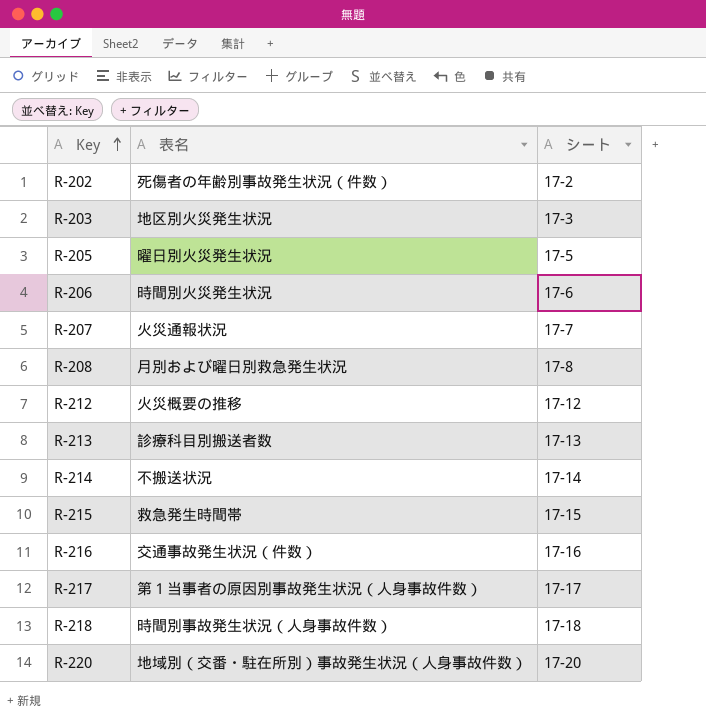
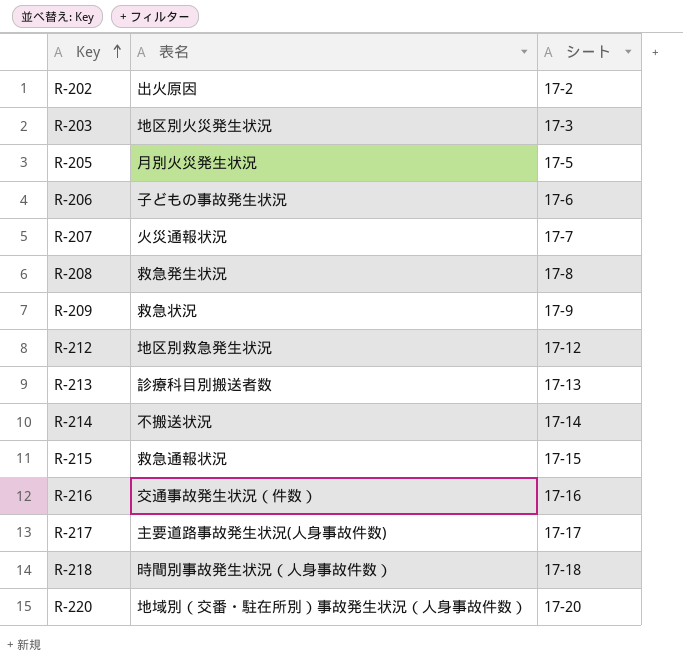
R-202 | 表名: 死傷者の年齢別事故発生状況（件数） -> 出火原因
R-205 | 表名: 曜日別火災発生状況 -> 月別火災発生状況
R-206 | 表名: 時間別火災発生状況 -> 子どもの事故発生状況
R-208 | 表名: 月別および曜日別救急発生状況 -> 救急発生状況
row R-209: none -> 救急状況 | 17-9
R-212 | 表名: 火災概要の推移 -> 地区別救急発生状況
R-215 | 表名: 救急発生時間帯 -> 救急通報状況
R-217 | 表名: 第１当事者の原因別事故発生状況（人身事故件数） -> 主要道路事故発生状況(人身事故件数)

